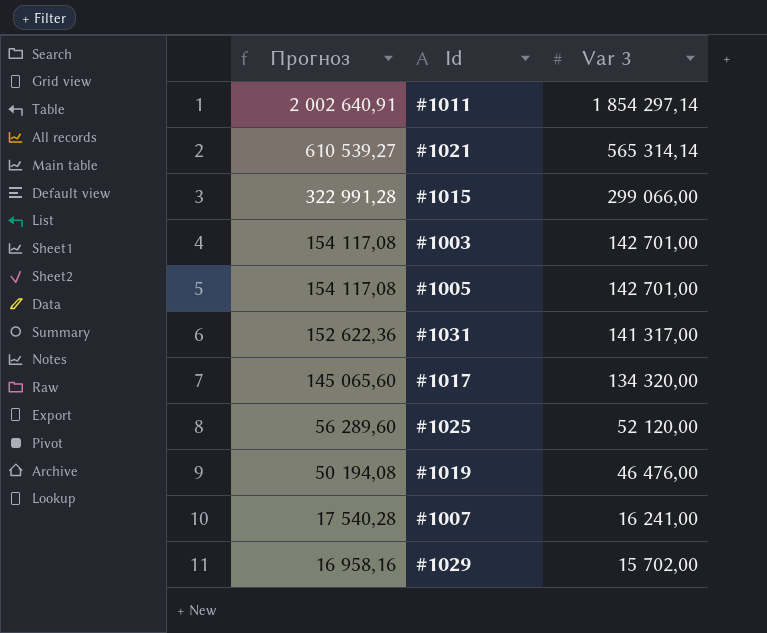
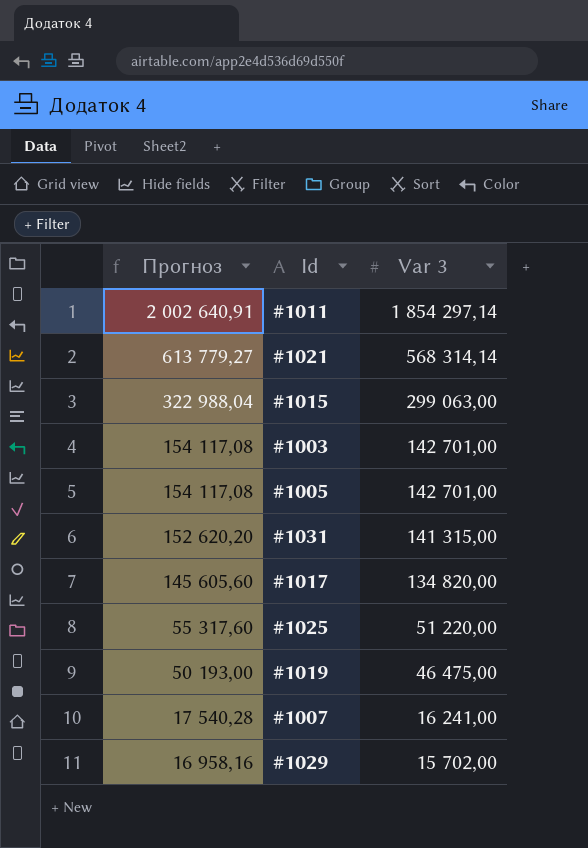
#1021 | Прогноз: 610 539,27 -> 613 779,27
#1021 | Var 3: 565 314,14 -> 568 314,14
#1015 | Прогноз: 322 991,28 -> 322 988,04
#1015 | Var 3: 299 066,00 -> 299 063,00
#1031 | Прогноз: 152 622,36 -> 152 620,20
#1031 | Var 3: 141 317,00 -> 141 315,00
#1017 | Прогноз: 145 065,60 -> 145 605,60
#1017 | Var 3: 134 320,00 -> 134 820,00
#1025 | Прогноз: 56 289,60 -> 55 317,60
#1025 | Var 3: 52 120,00 -> 51 220,00
#1019 | Прогноз: 50 194,08 -> 50 193,00
#1019 | Var 3: 46 476,00 -> 46 475,00

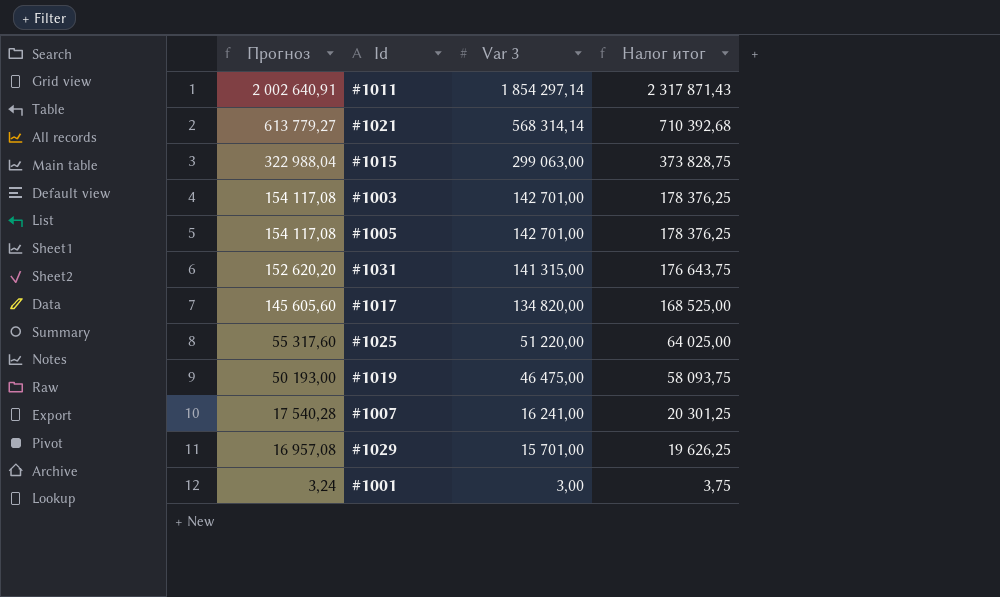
column Налог итог | formula: none -> [Var 3] * 1,25
#1029 | Прогноз: 16 958,16 -> 16 957,08
#1029 | Var 3: 15 702,00 -> 15 701,00
row #1001: none -> 3,24 | 3,00 | 3,75

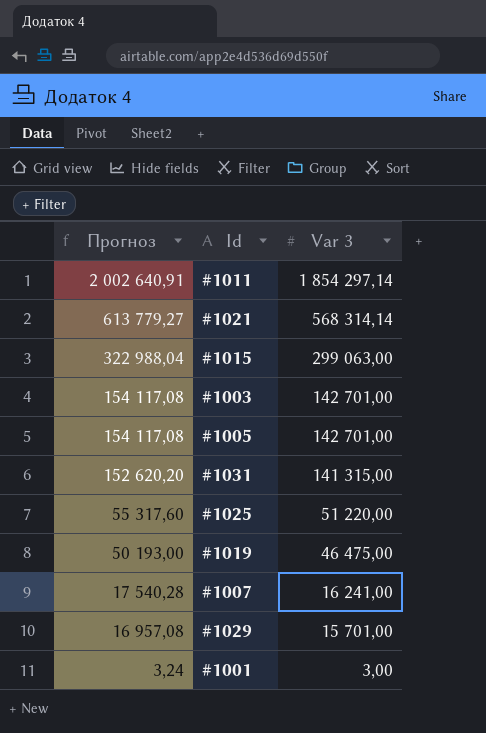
column Налог итог | formula: [Var 3] * 1,25 -> none
row #1017: 145 605,60 | 134 820,00 | 168 525,00 -> none

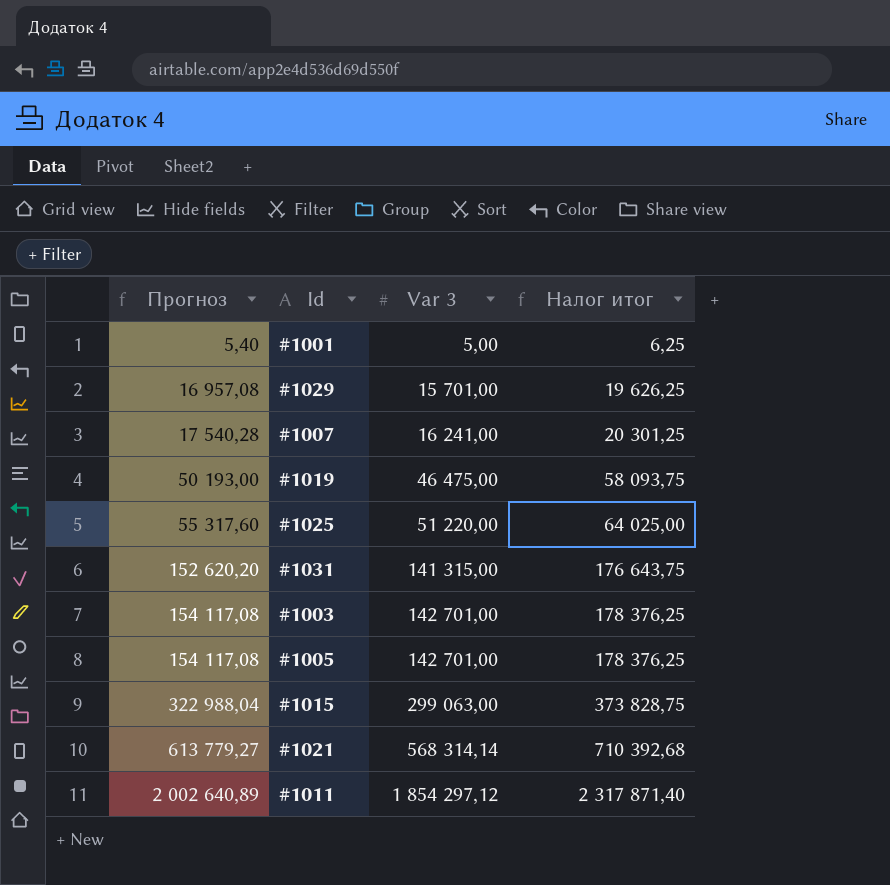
row order: Прогноз descending -> Прогноз ascending
column Налог итог | formula: none -> [Var 3] * 1,25
#1001 | Прогноз: 3,24 -> 5,40
#1001 | Var 3: 3,00 -> 5,00
#1011 | Прогноз: 2 002 640,91 -> 2 002 640,89
#1011 | Var 3: 1 854 297,14 -> 1 854 297,12

